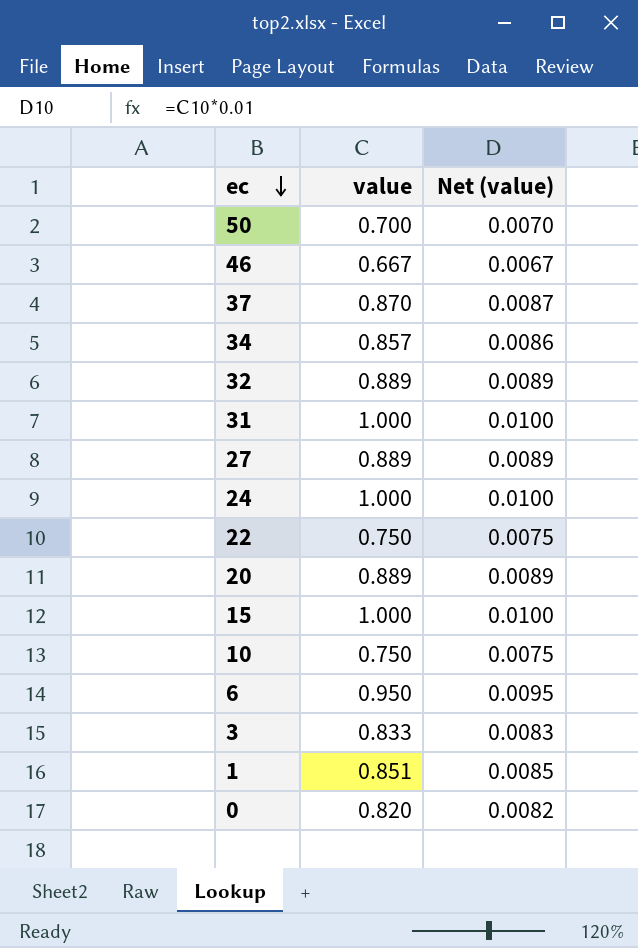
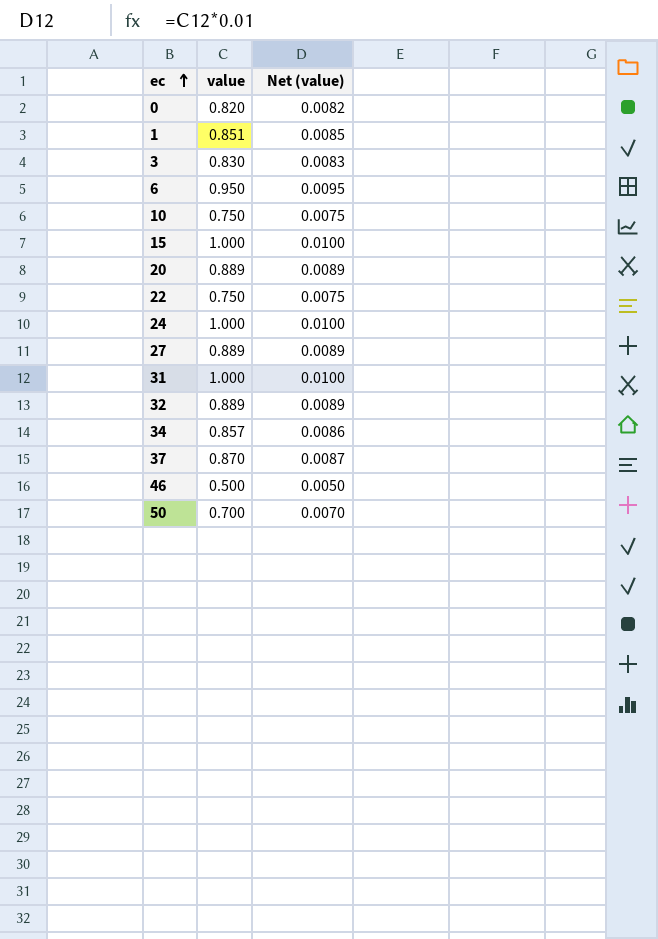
row order: ec descending -> ec ascending
3 | value: 0.833 -> 0.830
46 | value: 0.667 -> 0.500
46 | Net (value): 0.0067 -> 0.0050

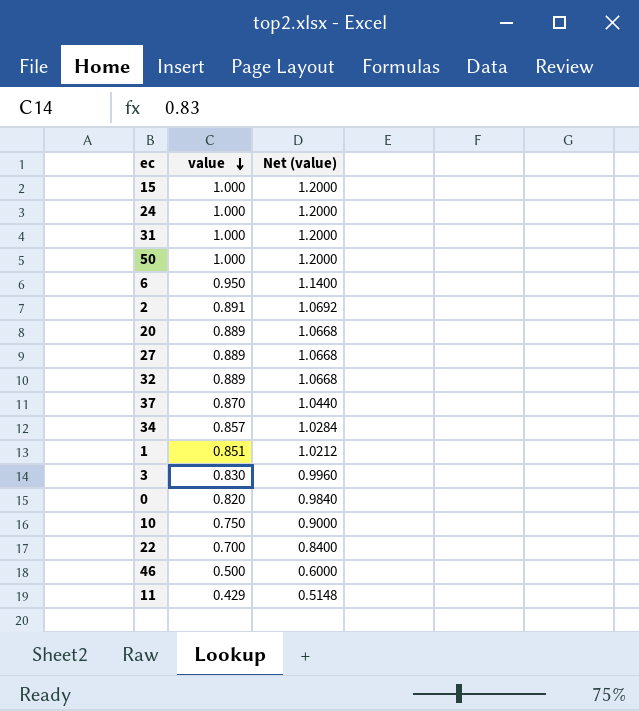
row order: ec ascending -> value descending
column Net (value) | formula: [value] * 0.01 -> [value] * 1.2
50 | value: 0.700 -> 1.000
row 2: none -> 0.891 | 1.0692
22 | value: 0.750 -> 0.700
row 11: none -> 0.429 | 0.5148

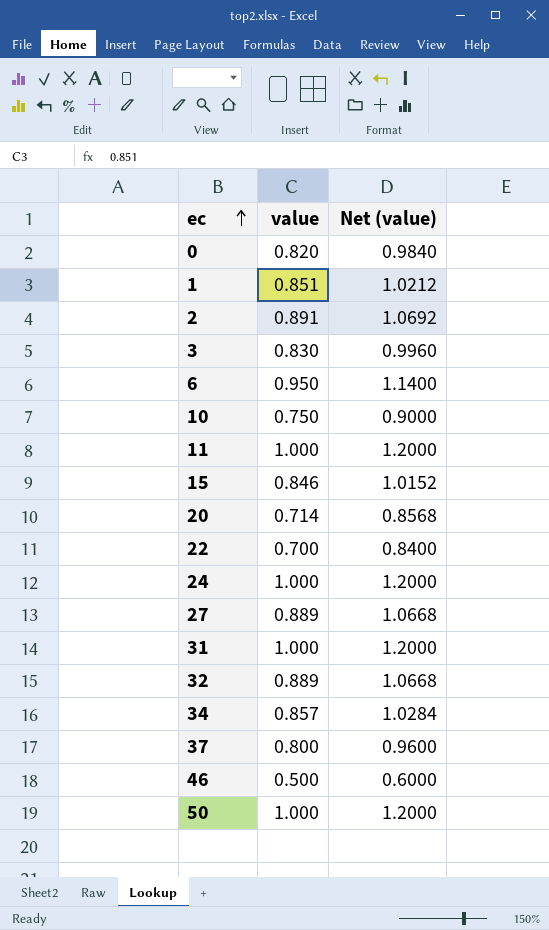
row order: value descending -> ec ascending
11 | value: 0.429 -> 1.000
11 | Net (value): 0.5148 -> 1.2000
15 | value: 1.000 -> 0.846
15 | Net (value): 1.2000 -> 1.0152
20 | value: 0.889 -> 0.714
20 | Net (value): 1.0668 -> 0.8568
37 | value: 0.870 -> 0.800
37 | Net (value): 1.0440 -> 0.9600

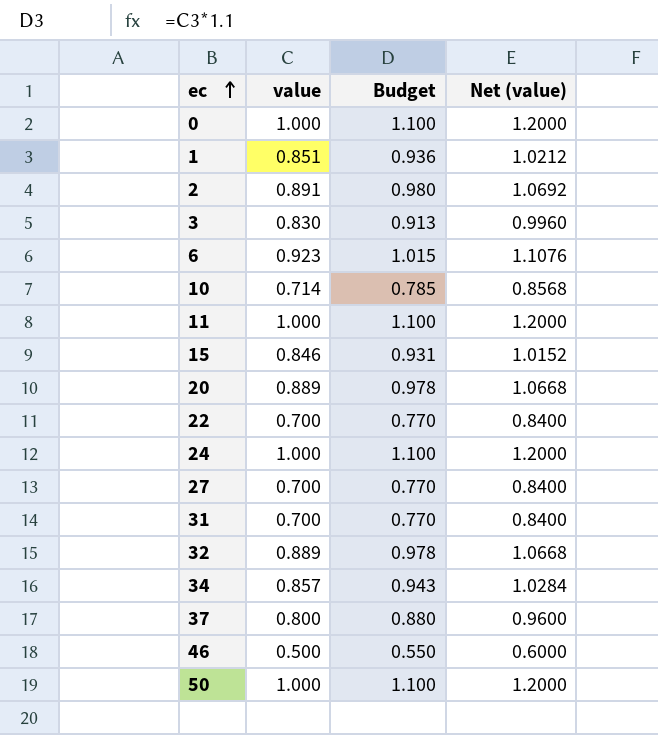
column Budget | formula: none -> [value] * 1.1
0 | value: 0.820 -> 1.000
0 | Net (value): 0.9840 -> 1.2000
6 | value: 0.950 -> 0.923
6 | Net (value): 1.1400 -> 1.1076
10 | value: 0.750 -> 0.714
10 | Net (value): 0.9000 -> 0.8568
20 | value: 0.714 -> 0.889
20 | Net (value): 0.8568 -> 1.0668
27 | value: 0.889 -> 0.700
27 | Net (value): 1.0668 -> 0.8400
31 | value: 1.000 -> 0.700
31 | Net (value): 1.2000 -> 0.8400

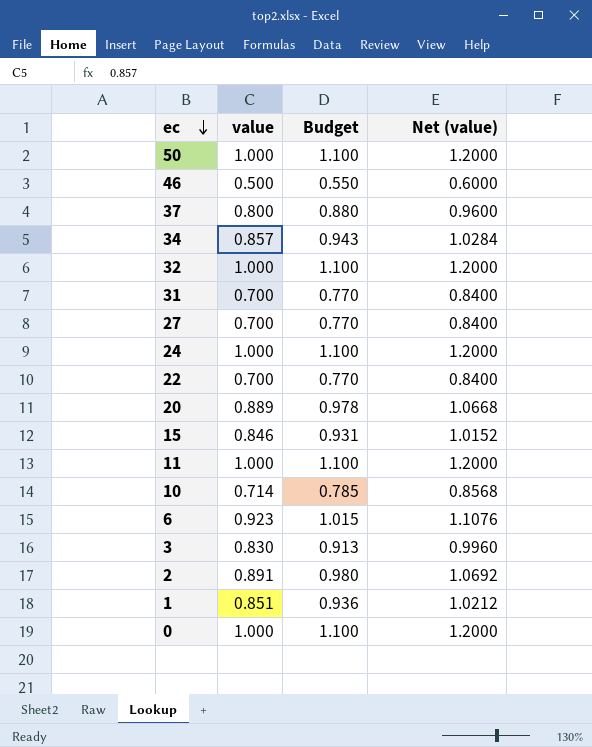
row order: ec ascending -> ec descending
32 | value: 0.889 -> 1.000
32 | Budget: 0.978 -> 1.100
32 | Net (value): 1.0668 -> 1.2000

